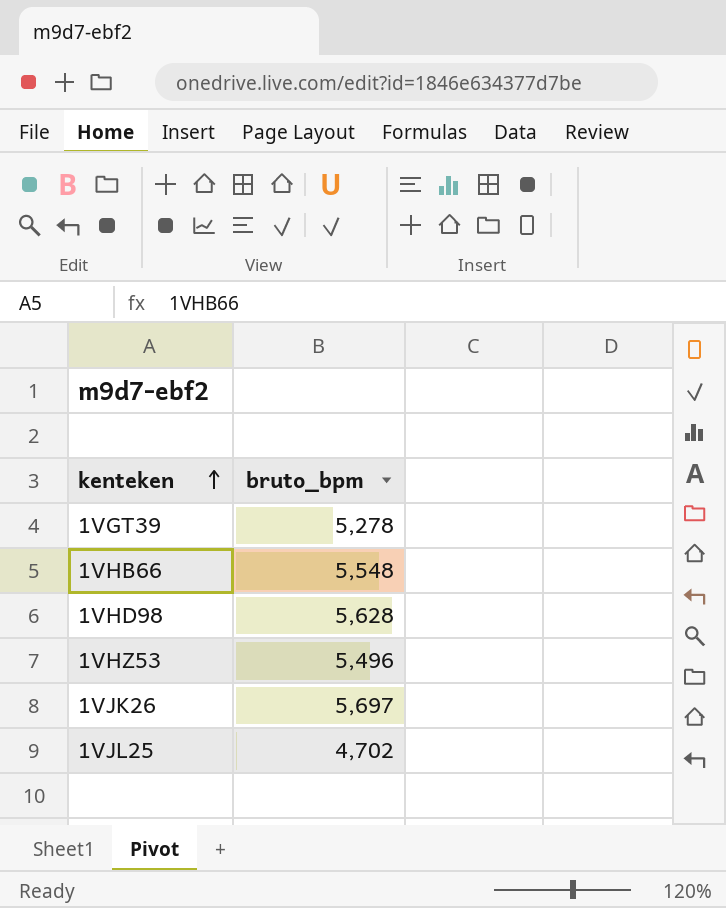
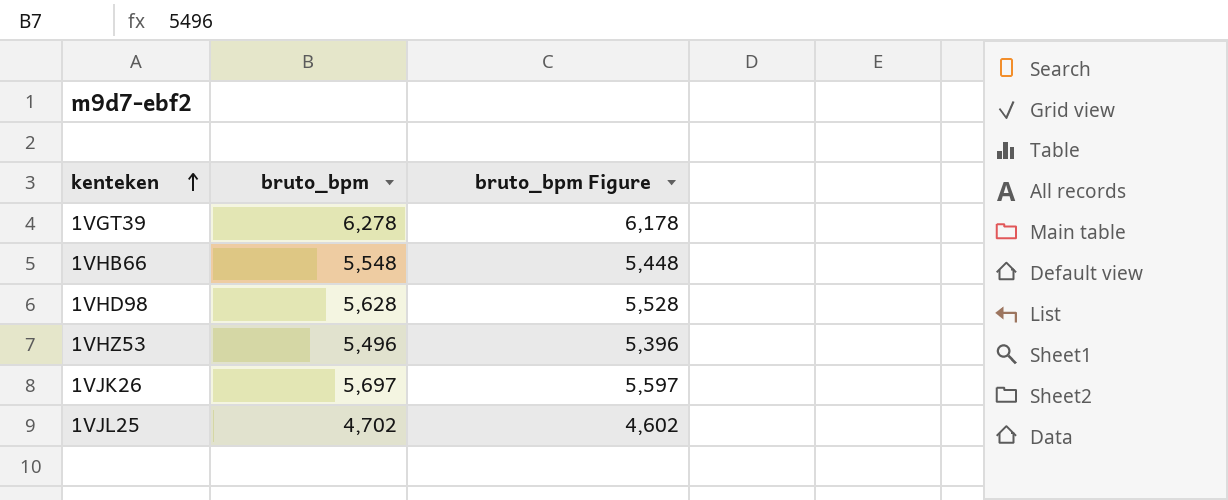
column bruto_bpm Figure | formula: none -> [bruto_bpm] - 100
1VGT39 | bruto_bpm: 5,278 -> 6,278

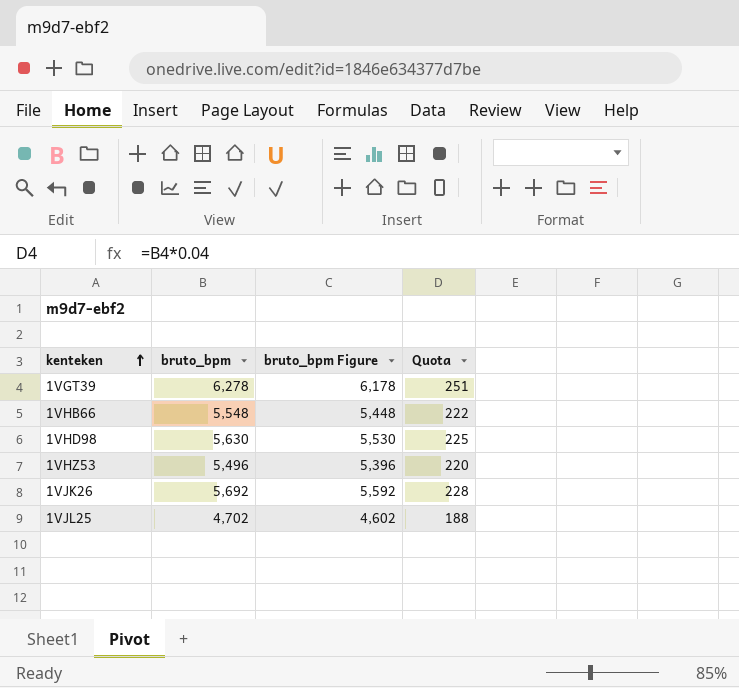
column Quota | formula: none -> [bruto_bpm] * 0.04
1VHD98 | bruto_bpm: 5,628 -> 5,630
1VHD98 | bruto_bpm Figure: 5,528 -> 5,530
1VJK26 | bruto_bpm: 5,697 -> 5,692
1VJK26 | bruto_bpm Figure: 5,597 -> 5,592

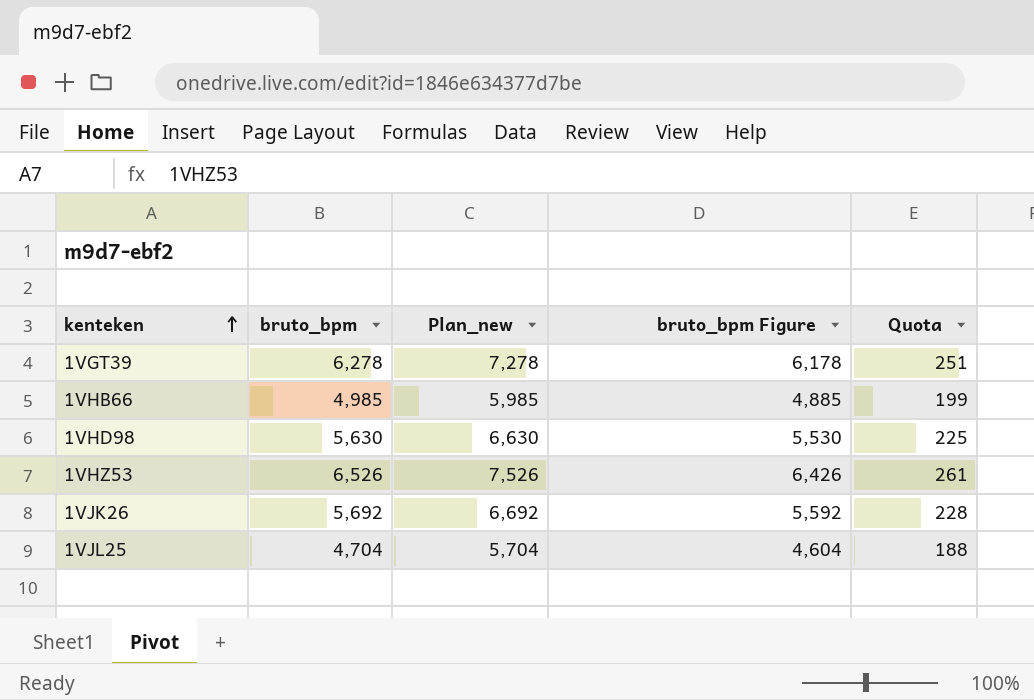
column Plan_new | formula: none -> [bruto_bpm] + 1000
1VHB66 | bruto_bpm: 5,548 -> 4,985
1VHB66 | bruto_bpm Figure: 5,448 -> 4,885
1VHB66 | Quota: 222 -> 199
1VHZ53 | bruto_bpm: 5,496 -> 6,526
1VHZ53 | bruto_bpm Figure: 5,396 -> 6,426
1VHZ53 | Quota: 220 -> 261
1VJL25 | bruto_bpm: 4,702 -> 4,704
1VJL25 | bruto_bpm Figure: 4,602 -> 4,604

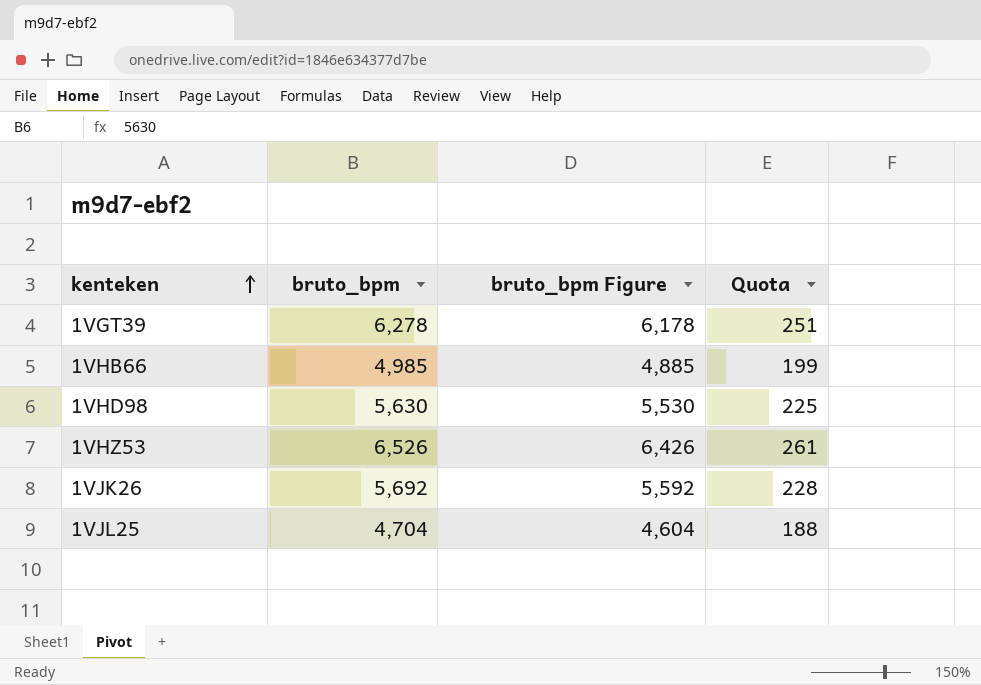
column Plan_new | formula: [bruto_bpm] + 1000 -> none

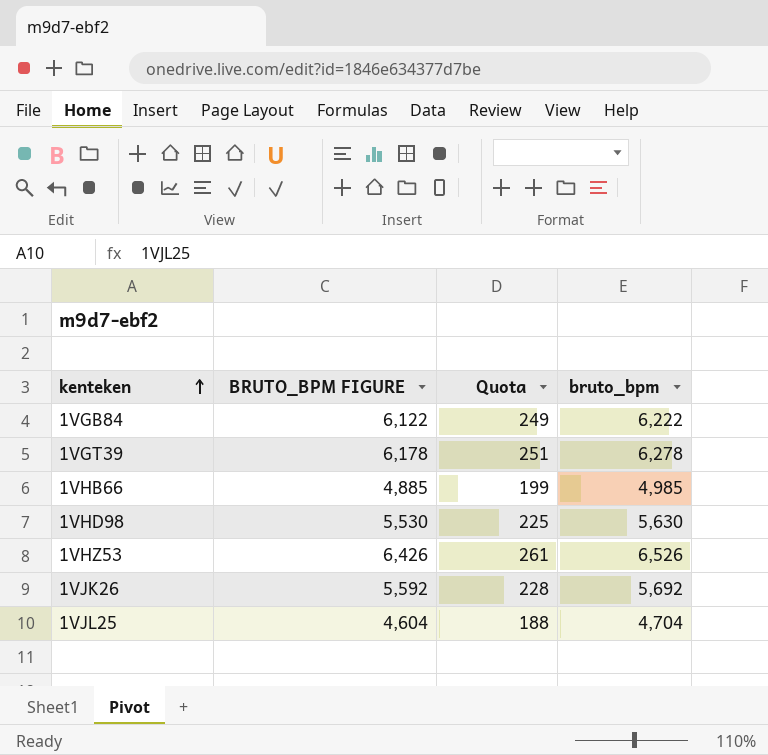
column name: bruto_bpm Figure -> BRUTO_BPM FIGURE
column bruto_bpm | position: 2 -> 4
row 1VGB84: none -> 6,122 | 249 | 6,222

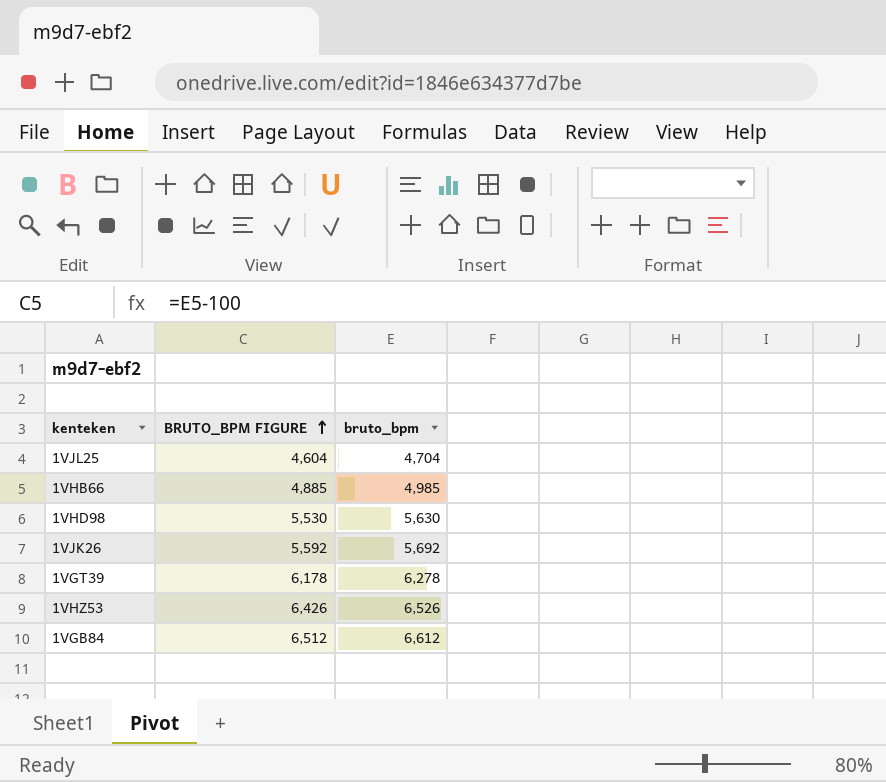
row order: kenteken ascending -> BRUTO_BPM FIGURE ascending
column Quota | formula: [bruto_bpm] * 0.04 -> none
1VGB84 | BRUTO_BPM FIGURE: 6,122 -> 6,512
1VGB84 | bruto_bpm: 6,222 -> 6,612

